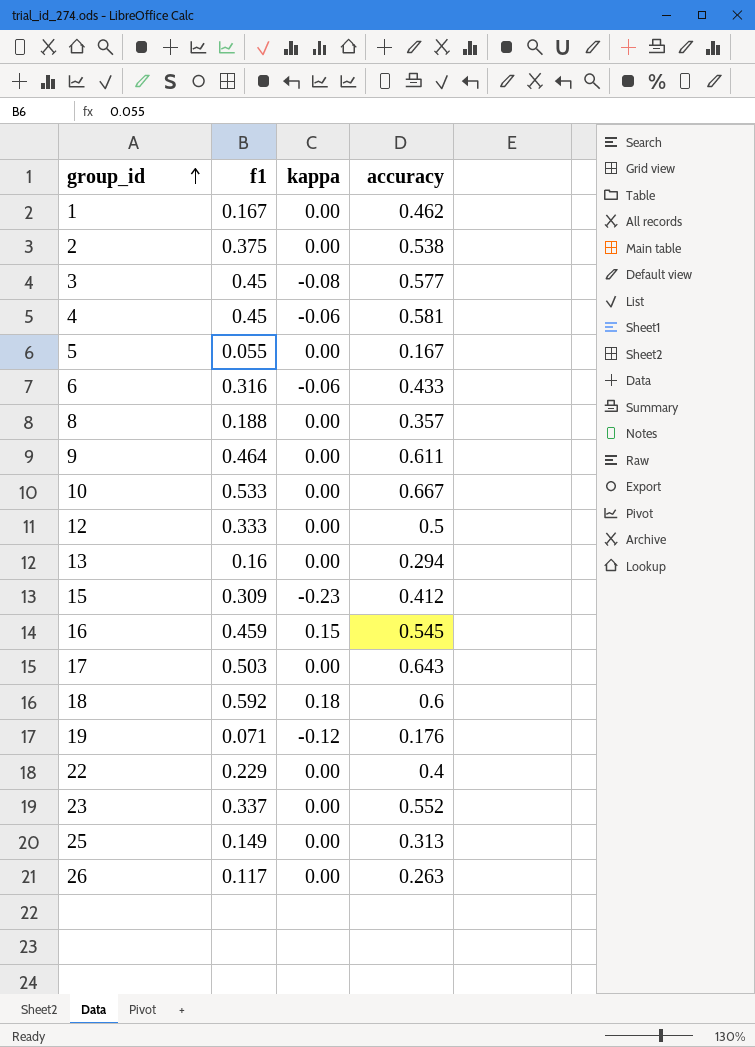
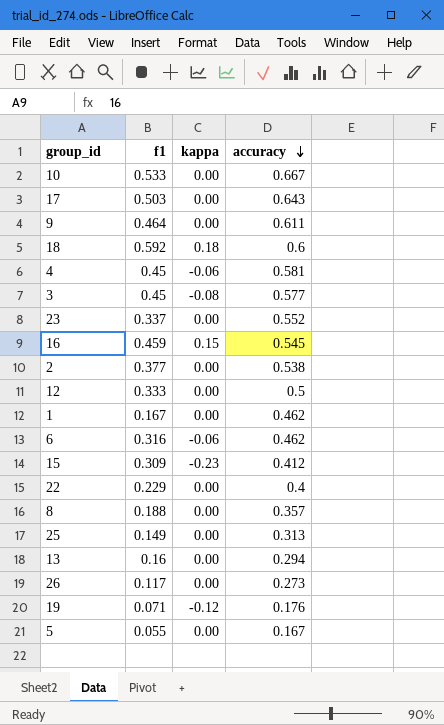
row order: group_id ascending -> accuracy descending
2 | f1: 0.375 -> 0.377
6 | accuracy: 0.433 -> 0.462
26 | accuracy: 0.263 -> 0.273

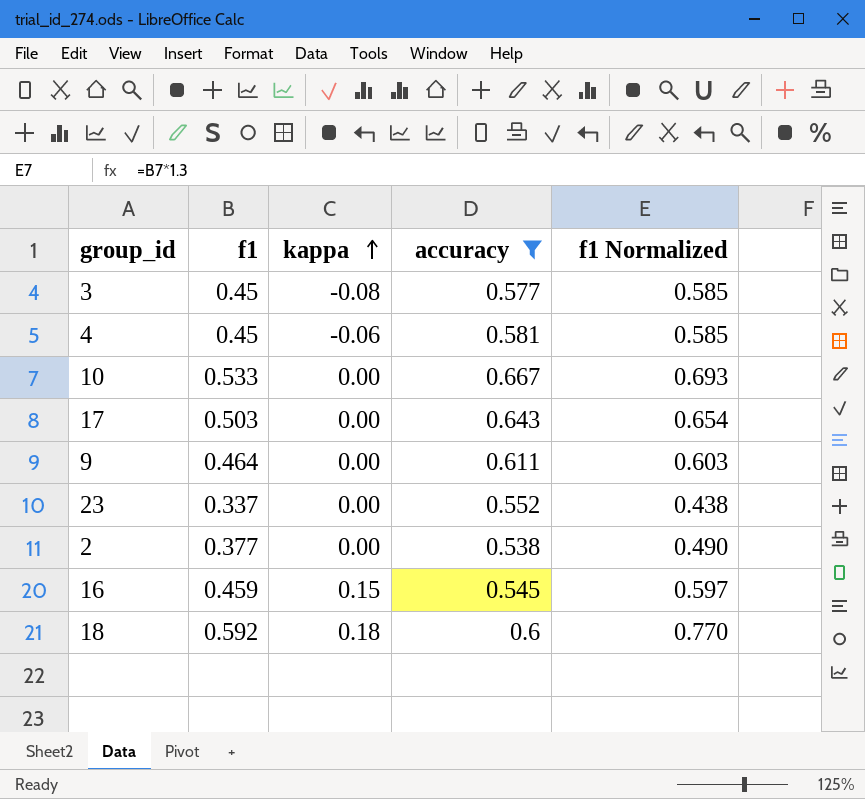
filter: none -> accuracy >= 0.538
row order: accuracy descending -> kappa ascending
column f1 Normalized | formula: none -> [f1] * 1.3

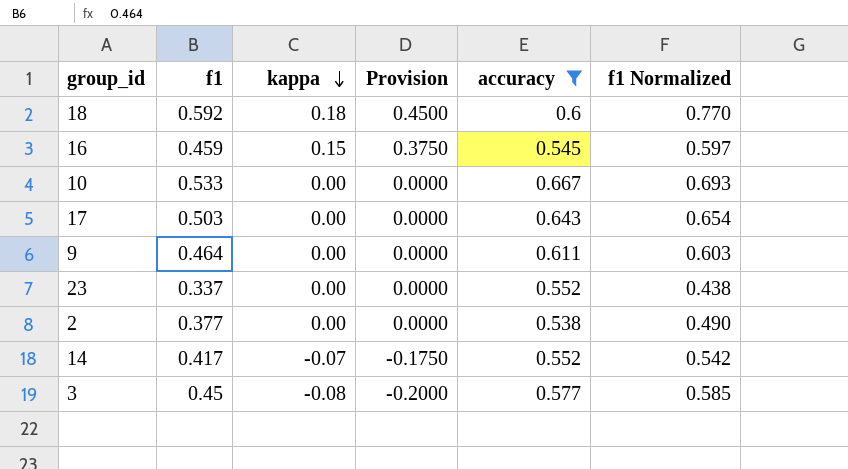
row order: kappa ascending -> kappa descending
column Provision | formula: none -> [kappa] * 2.5
row 4: 0.45 | -0.06 | 0.581 | 0.585 -> none
row 14: none -> 0.417 | -0.07 | -0.1750 | 0.552 | 0.542

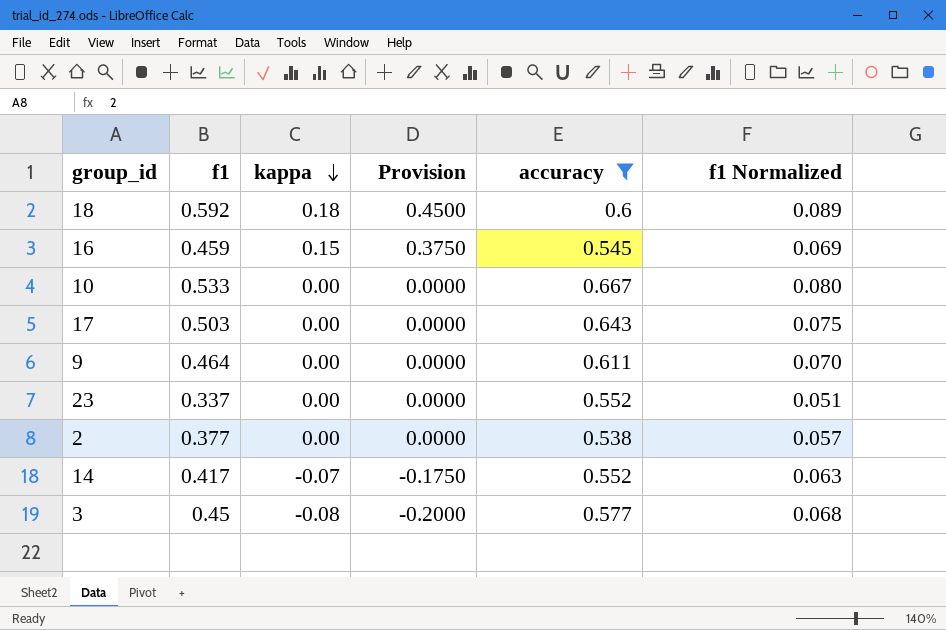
column f1 Normalized | formula: [f1] * 1.3 -> [f1] * 0.15

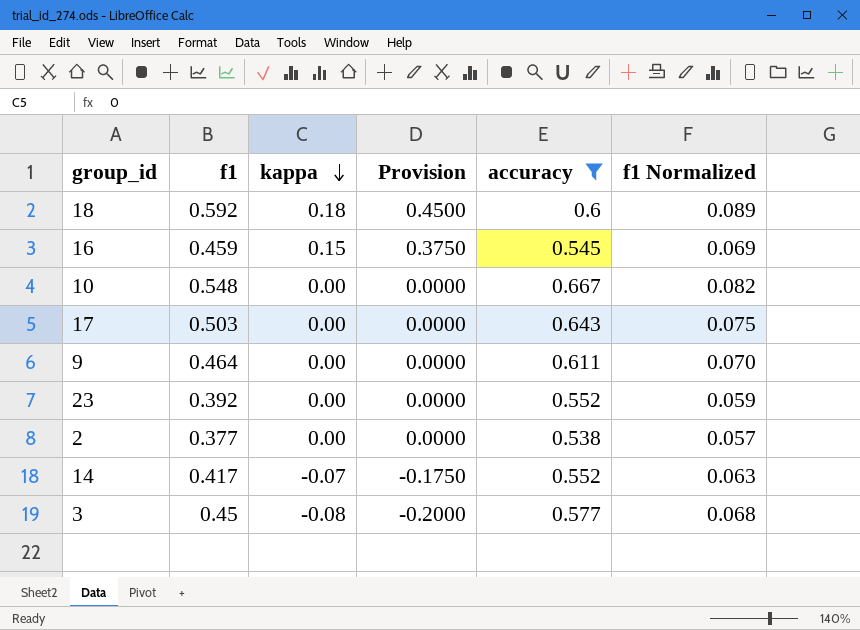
10 | f1: 0.533 -> 0.548
10 | f1 Normalized: 0.080 -> 0.082
23 | f1: 0.337 -> 0.392
23 | f1 Normalized: 0.051 -> 0.059

